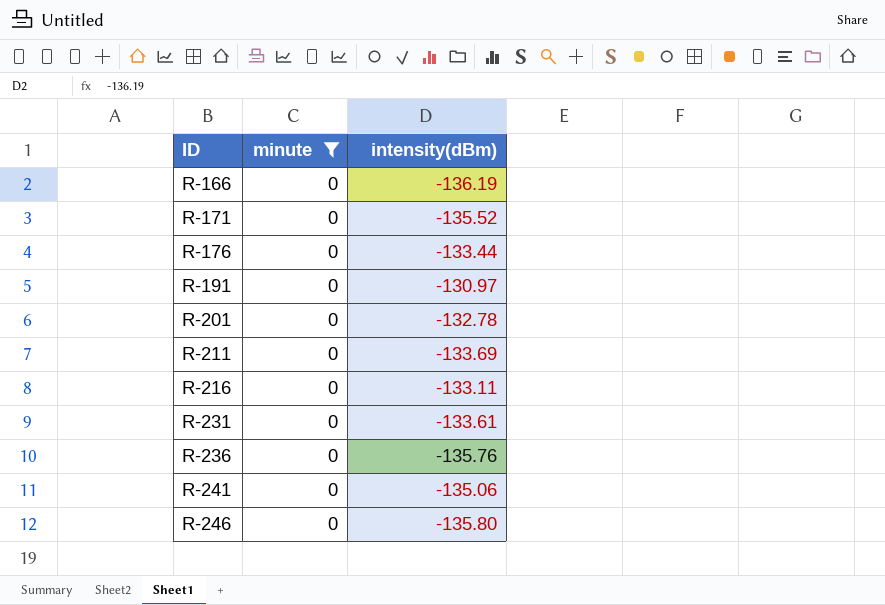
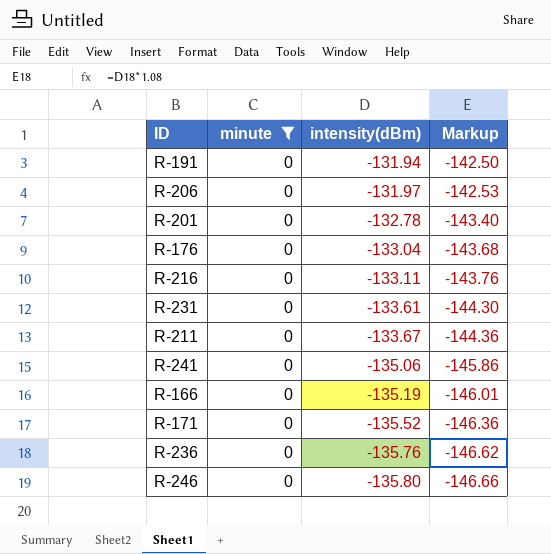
row order: ID ascending -> intensity(dBm) descending
column Markup | formula: none -> [intensity(dBm)] * 1.08
R-191 | intensity(dBm): -130.97 -> -131.94
row R-206: none -> 0 | -131.97 | -142.53
R-176 | intensity(dBm): -133.44 -> -133.04
R-211 | intensity(dBm): -133.69 -> -133.67
R-166 | intensity(dBm): -136.19 -> -135.19

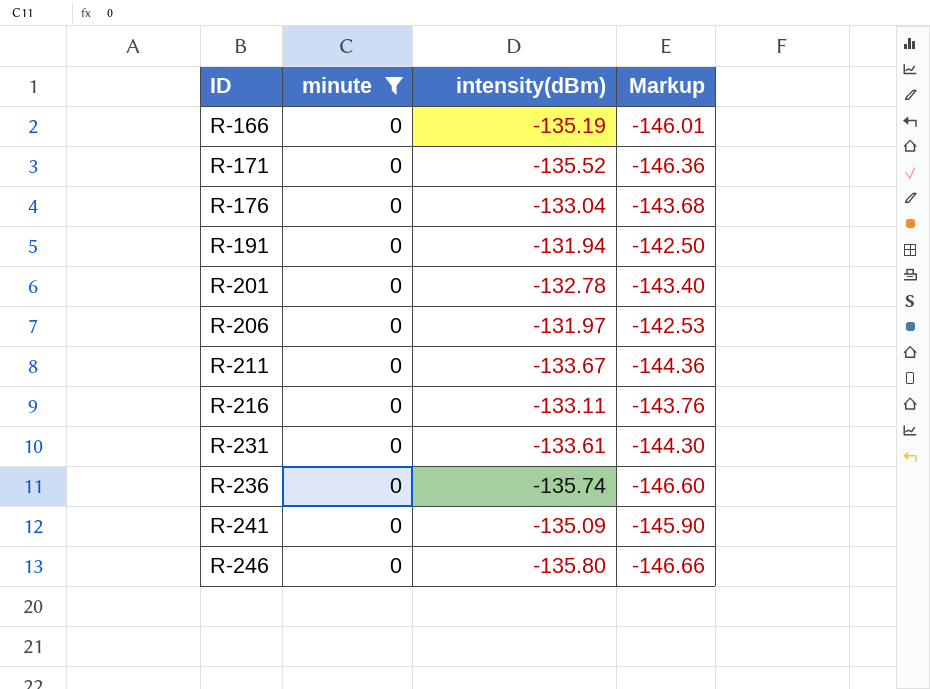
row order: intensity(dBm) descending -> ID ascending
R-236 | intensity(dBm): -135.76 -> -135.74
R-236 | Markup: -146.62 -> -146.60
R-241 | intensity(dBm): -135.06 -> -135.09
R-241 | Markup: -145.86 -> -145.90

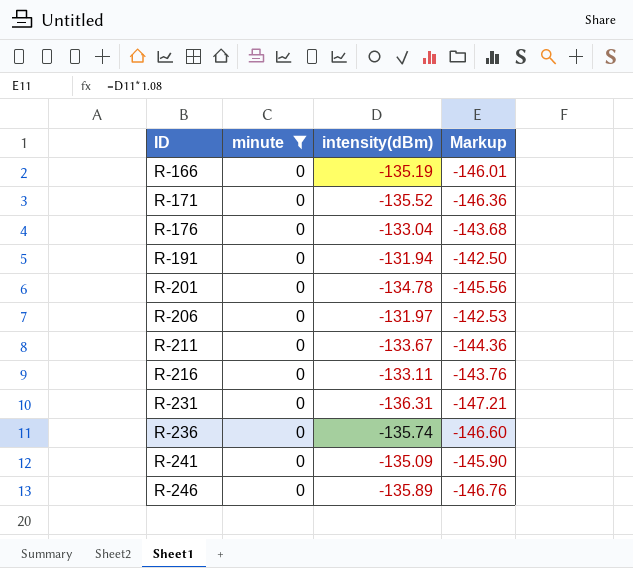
R-201 | intensity(dBm): -132.78 -> -134.78
R-201 | Markup: -143.40 -> -145.56
R-231 | intensity(dBm): -133.61 -> -136.31
R-231 | Markup: -144.30 -> -147.21
R-246 | intensity(dBm): -135.80 -> -135.89
R-246 | Markup: -146.66 -> -146.76

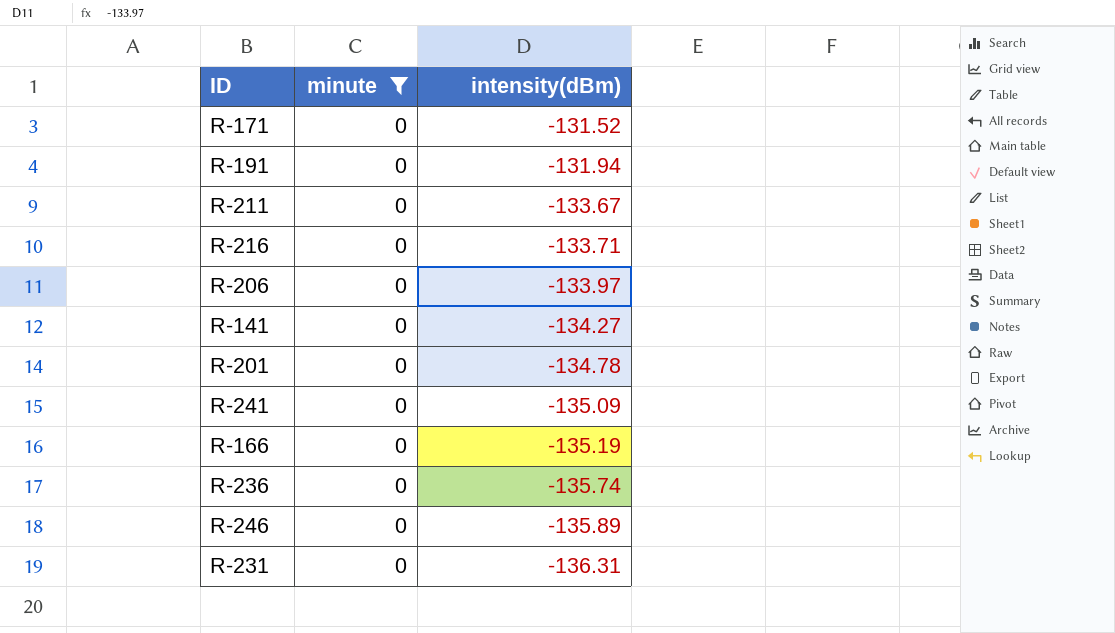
row order: ID ascending -> intensity(dBm) descending
column Markup | formula: [intensity(dBm)] * 1.08 -> none
row R-176: 0 | -133.04 | -143.68 -> none
R-171 | intensity(dBm): -135.52 -> -131.52
R-216 | intensity(dBm): -133.11 -> -133.71
R-206 | intensity(dBm): -131.97 -> -133.97
row R-141: none -> 0 | -134.27

